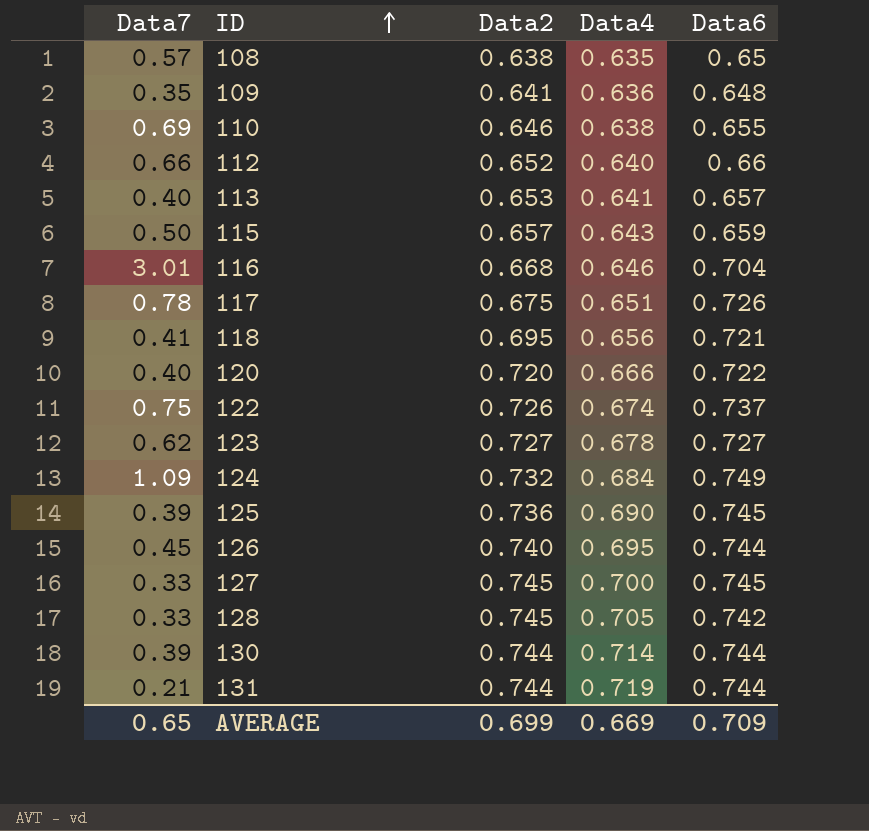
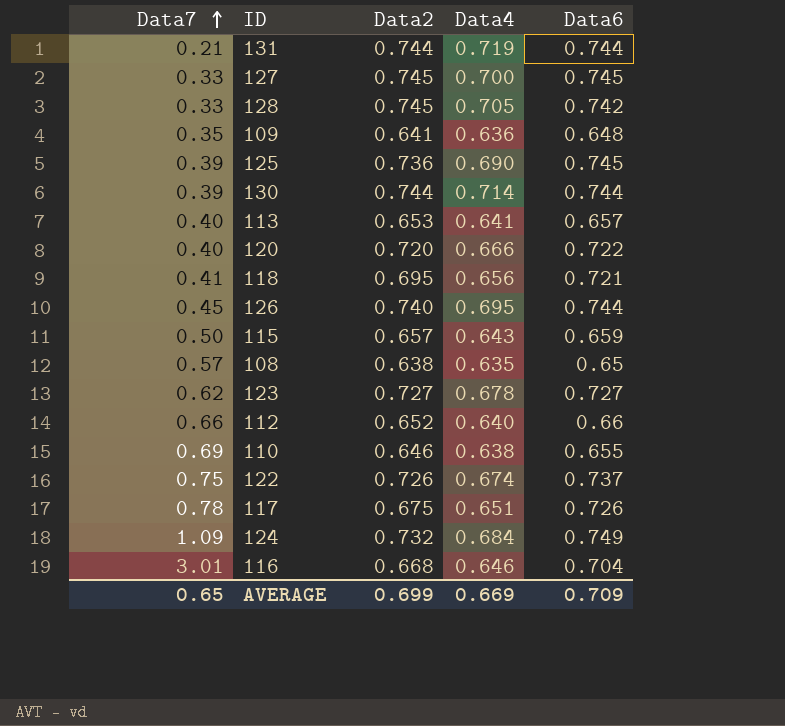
row order: ID ascending -> Data7 ascending

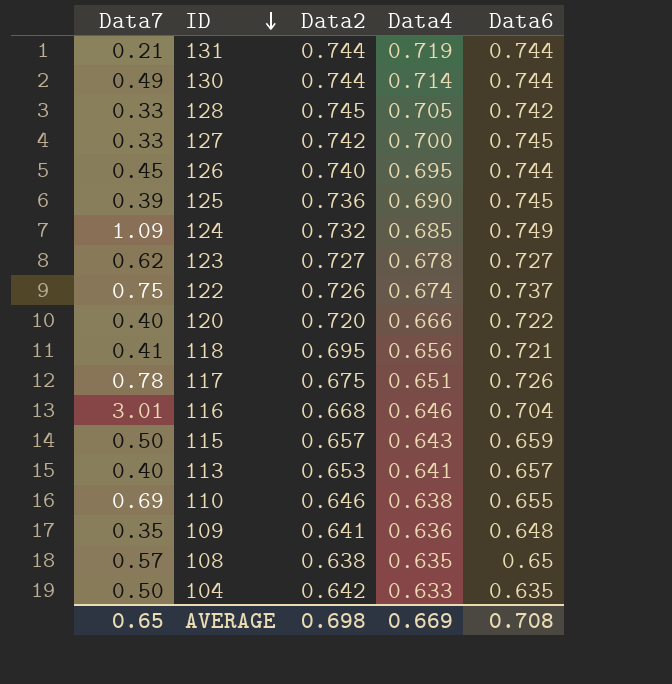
row order: Data7 ascending -> ID descending
row 112: 0.66 | 0.652 | 0.640 | 0.66 -> none
130 | Data7: 0.39 -> 0.49
127 | Data2: 0.745 -> 0.742
124 | Data4: 0.684 -> 0.685
row 104: none -> 0.50 | 0.642 | 0.633 | 0.635
AVERAGE | Data2: 0.699 -> 0.698
AVERAGE | Data6: 0.709 -> 0.708

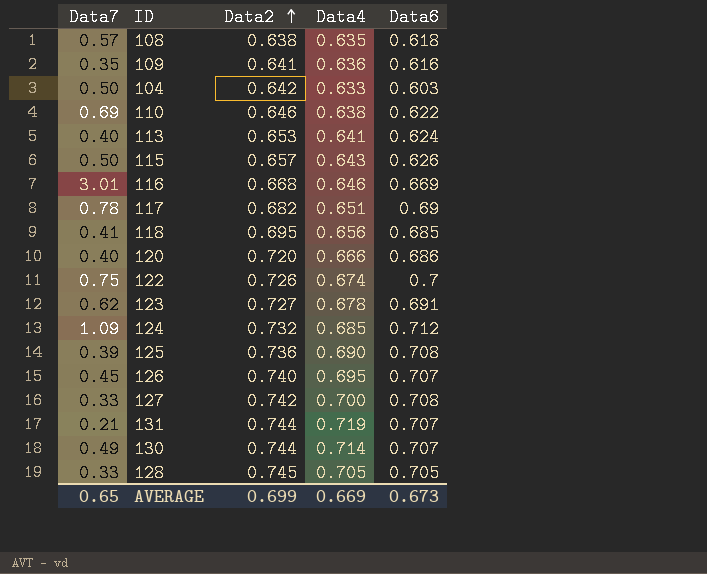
row order: ID descending -> Data2 ascending
108 | Data6: 0.65 -> 0.618
109 | Data6: 0.648 -> 0.616
104 | Data6: 0.635 -> 0.603
110 | Data6: 0.655 -> 0.622
113 | Data6: 0.657 -> 0.624
115 | Data6: 0.659 -> 0.626
116 | Data6: 0.704 -> 0.669
117 | Data2: 0.675 -> 0.682
117 | Data6: 0.726 -> 0.69
118 | Data6: 0.721 -> 0.685
120 | Data6: 0.722 -> 0.686
122 | Data6: 0.737 -> 0.7
123 | Data6: 0.727 -> 0.691
124 | Data6: 0.749 -> 0.712
125 | Data6: 0.745 -> 0.708
126 | Data6: 0.744 -> 0.707
127 | Data6: 0.745 -> 0.708
131 | Data6: 0.744 -> 0.707
130 | Data6: 0.744 -> 0.707
128 | Data6: 0.742 -> 0.705
AVERAGE | Data2: 0.698 -> 0.699
AVERAGE | Data6: 0.708 -> 0.673

